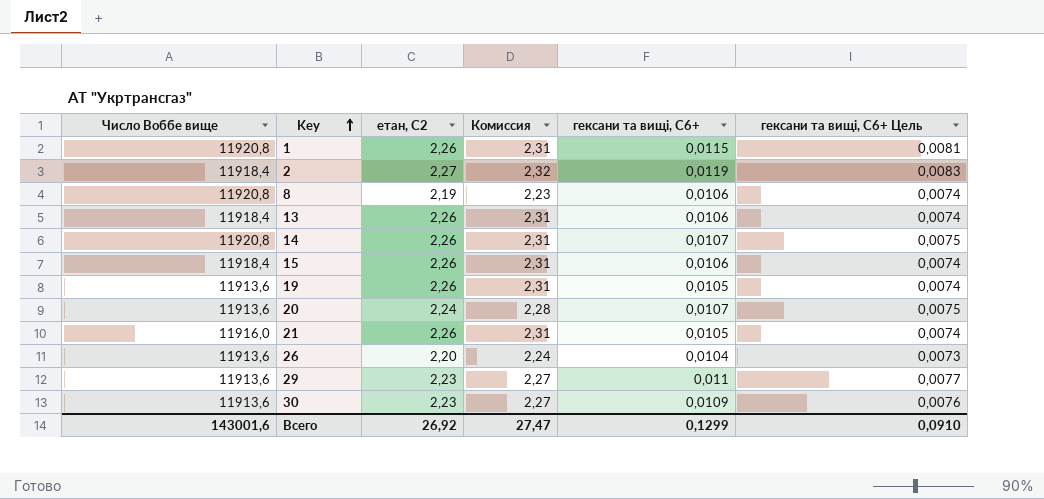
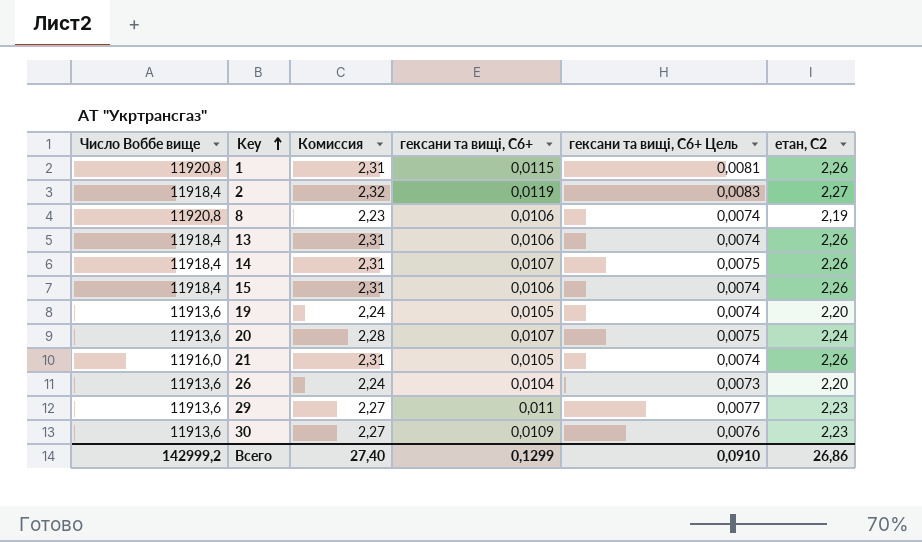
column етан, С2 | position: 3 -> 6
14 | Число Воббе вище: 11920,8 -> 11918,4
19 | Комиссия: 2,31 -> 2,24
19 | етан, С2: 2,26 -> 2,20
Всего | Число Воббе вище: 143001,6 -> 142999,2
Всего | Комиссия: 27,47 -> 27,40
Всего | етан, С2: 26,92 -> 26,86

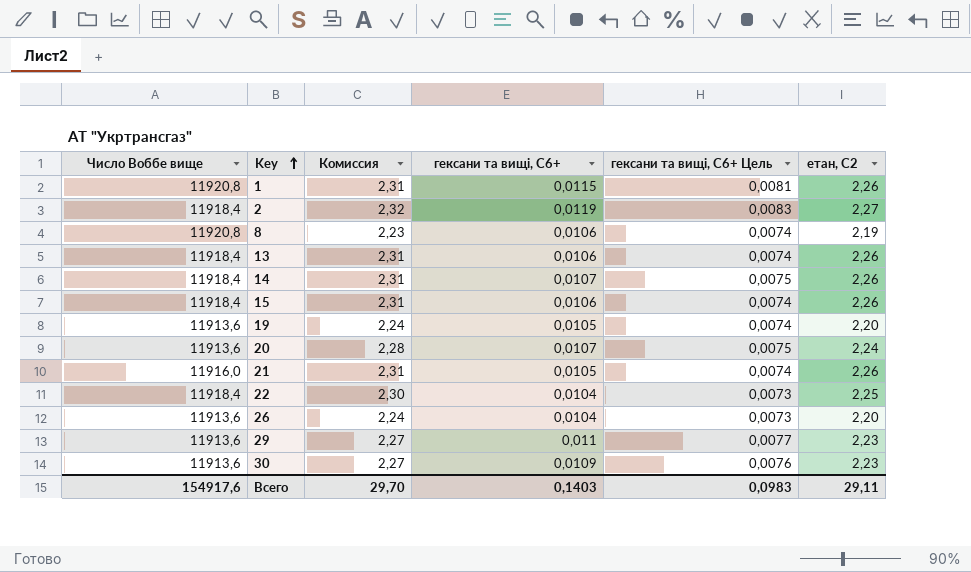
row 22: none -> 11918,4 | 2,30 | 0,0104 | 0,0073 | 2,25
Всего | Число Воббе вище: 142999,2 -> 154917,6
Всего | Комиссия: 27,40 -> 29,70
Всего | гексани та вищі, С6+: 0,1299 -> 0,1403
Всего | гексани та вищі, С6+ Цель: 0,0910 -> 0,0983
Всего | етан, С2: 26,86 -> 29,11

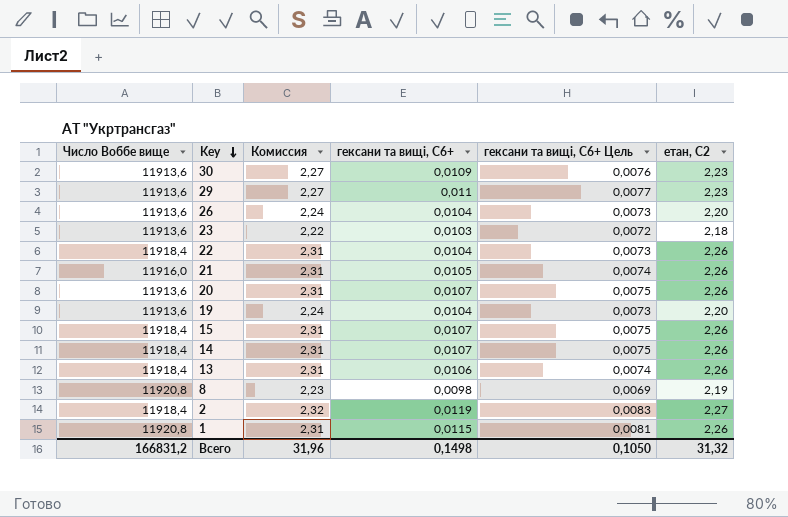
row order: Key ascending -> Key descending
row 23: none -> 11913,6 | 2,22 | 0,0103 | 0,0072 | 2,18
22 | Комиссия: 2,30 -> 2,31
22 | етан, С2: 2,25 -> 2,26
20 | Комиссия: 2,28 -> 2,31
20 | етан, С2: 2,24 -> 2,26
19 | гексани та вищі, С6+: 0,0105 -> 0,0104
19 | гексани та вищі, С6+ Цель: 0,0074 -> 0,0073
15 | гексани та вищі, С6+: 0,0106 -> 0,0107
15 | гексани та вищі, С6+ Цель: 0,0074 -> 0,0075
8 | гексани та вищі, С6+: 0,0106 -> 0,0098
8 | гексани та вищі, С6+ Цель: 0,0074 -> 0,0069
Всего | Число Воббе вище: 154917,6 -> 166831,2
Всего | Комиссия: 29,70 -> 31,96
Всего | гексани та вищі, С6+: 0,1403 -> 0,1498
Всего | гексани та вищі, С6+ Цель: 0,0983 -> 0,1050
Всего | етан, С2: 29,11 -> 31,32

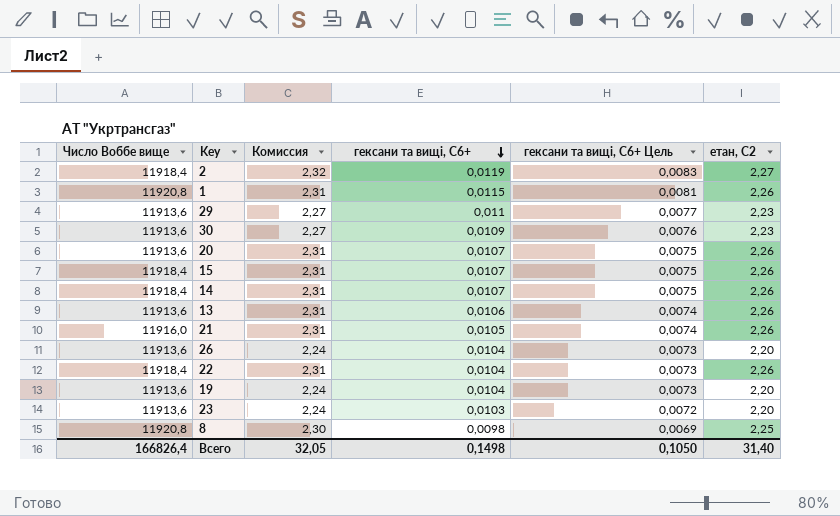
row order: Key descending -> гексани та вищі, С6+ descending
13 | Число Воббе вище: 11918,4 -> 11913,6
23 | Комиссия: 2,22 -> 2,24
23 | етан, С2: 2,18 -> 2,20
8 | Комиссия: 2,23 -> 2,30
8 | етан, С2: 2,19 -> 2,25
Всего | Число Воббе вище: 166831,2 -> 166826,4
Всего | Комиссия: 31,96 -> 32,05
Всего | етан, С2: 31,32 -> 31,40

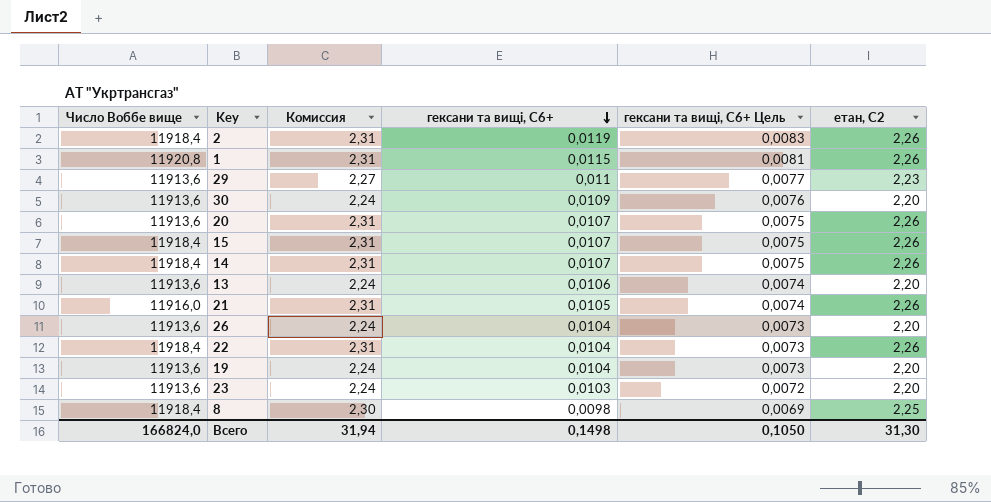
2 | Комиссия: 2,32 -> 2,31
2 | етан, С2: 2,27 -> 2,26
30 | Комиссия: 2,27 -> 2,24
30 | етан, С2: 2,23 -> 2,20
13 | Комиссия: 2,31 -> 2,24
13 | етан, С2: 2,26 -> 2,20
8 | Число Воббе вище: 11920,8 -> 11918,4
Всего | Число Воббе вище: 166826,4 -> 166824,0
Всего | Комиссия: 32,05 -> 31,94
Всего | етан, С2: 31,40 -> 31,30

